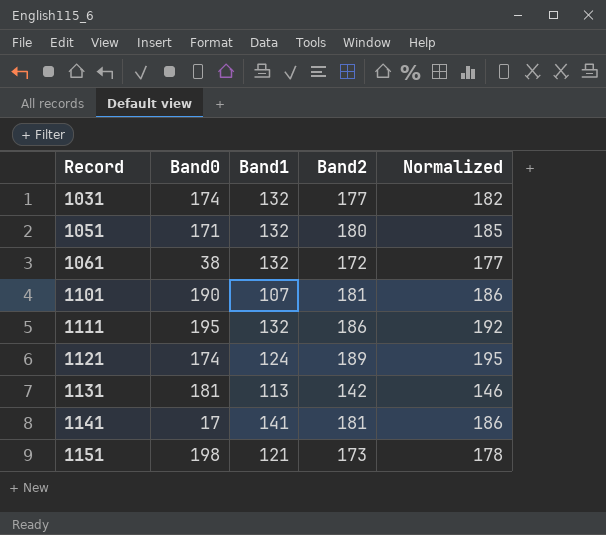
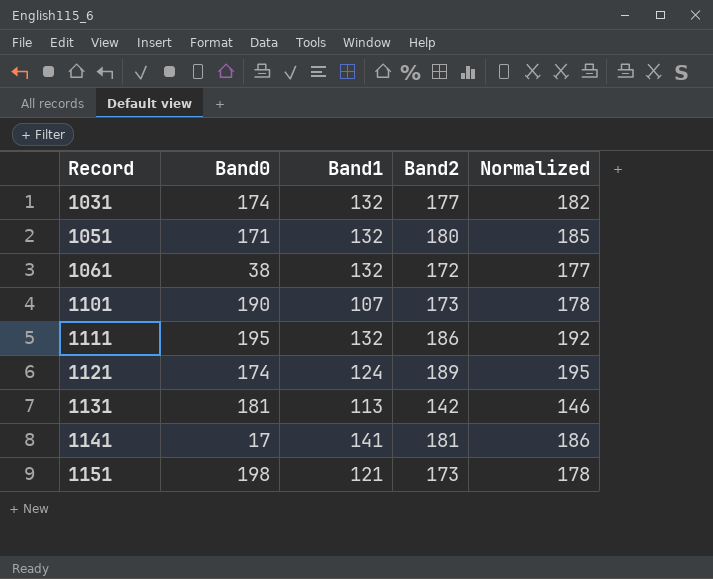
1101 | Band2: 181 -> 173
1101 | Normalized: 186 -> 178

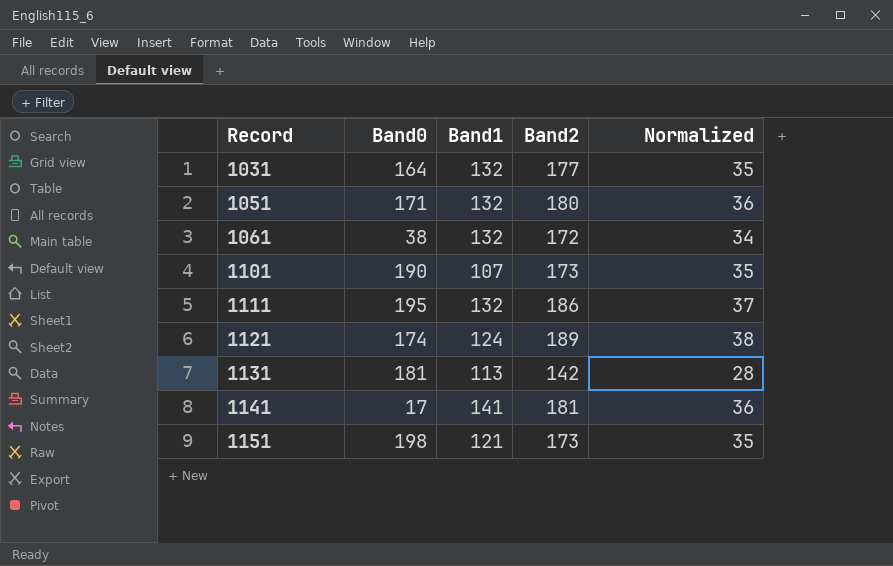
column Normalized | formula: [Band2] * 1.03 -> [Band2] * 0.2
1031 | Band0: 174 -> 164

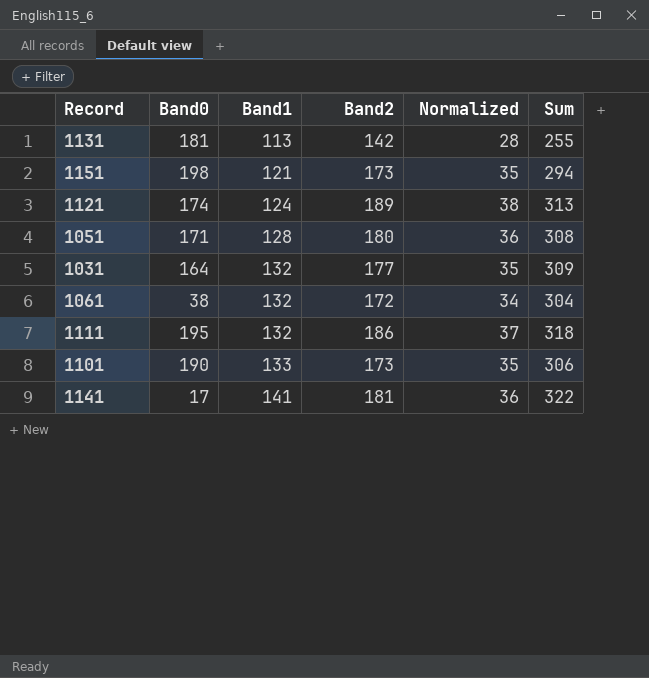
row order: Record ascending -> Band1 ascending
column Sum | formula: none -> [Band1] + [Band2]
1051 | Band1: 132 -> 128
1101 | Band1: 107 -> 133

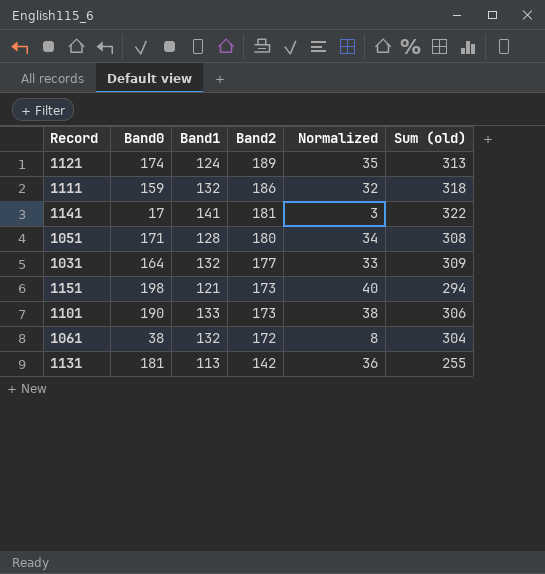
row order: Band1 ascending -> Band2 descending
column Normalized | formula: [Band2] * 0.2 -> [Band0] * 0.2
column name: Sum -> Sum (old)
1111 | Band0: 195 -> 159

